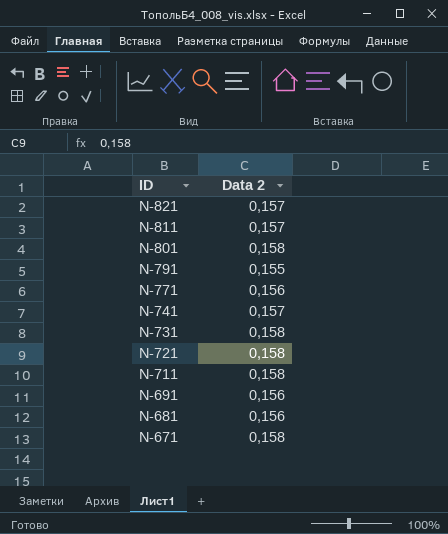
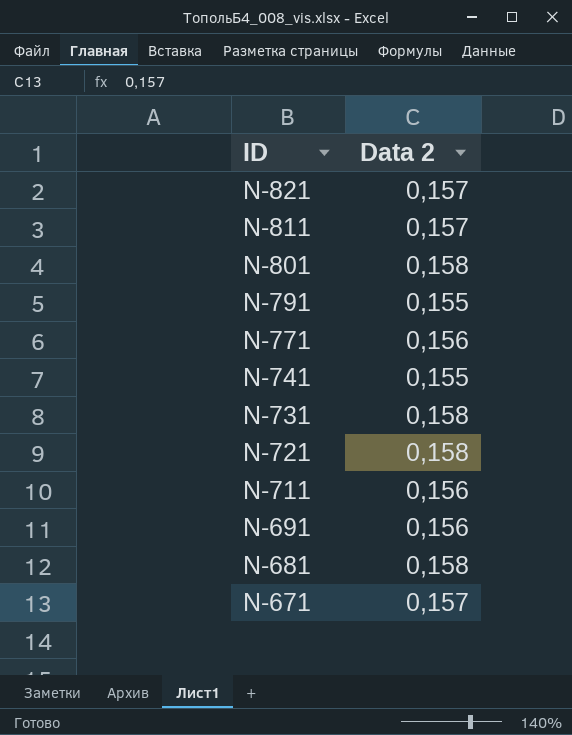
N-741 | Data 2: 0,157 -> 0,155
N-711 | Data 2: 0,158 -> 0,156
N-681 | Data 2: 0,156 -> 0,158
N-671 | Data 2: 0,158 -> 0,157

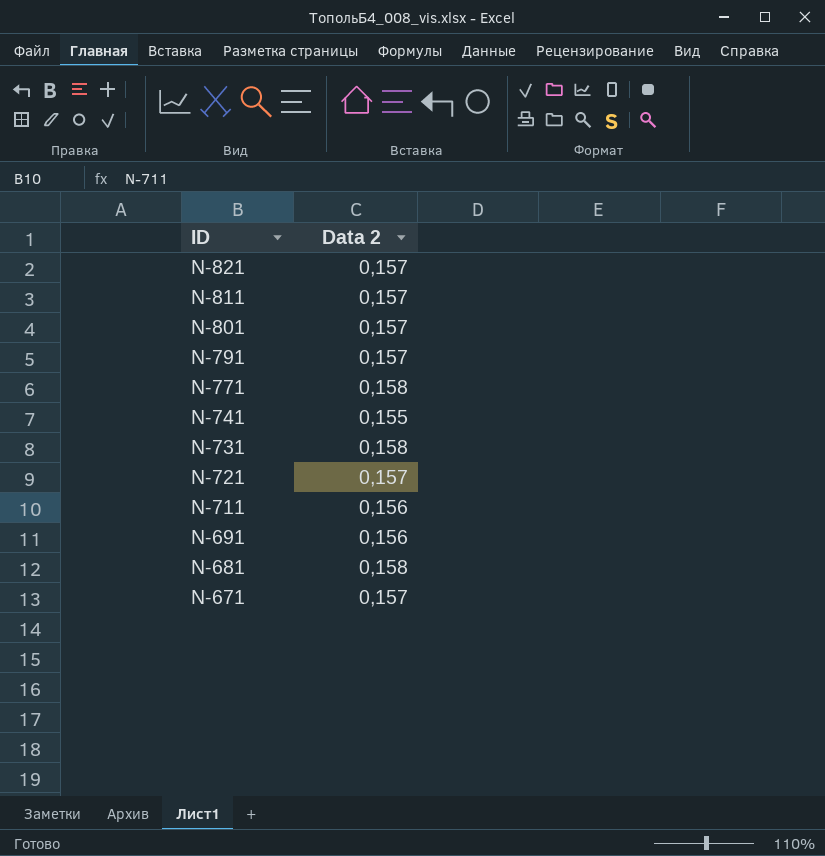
N-801 | Data 2: 0,158 -> 0,157
N-791 | Data 2: 0,155 -> 0,157
N-771 | Data 2: 0,156 -> 0,158
N-721 | Data 2: 0,158 -> 0,157

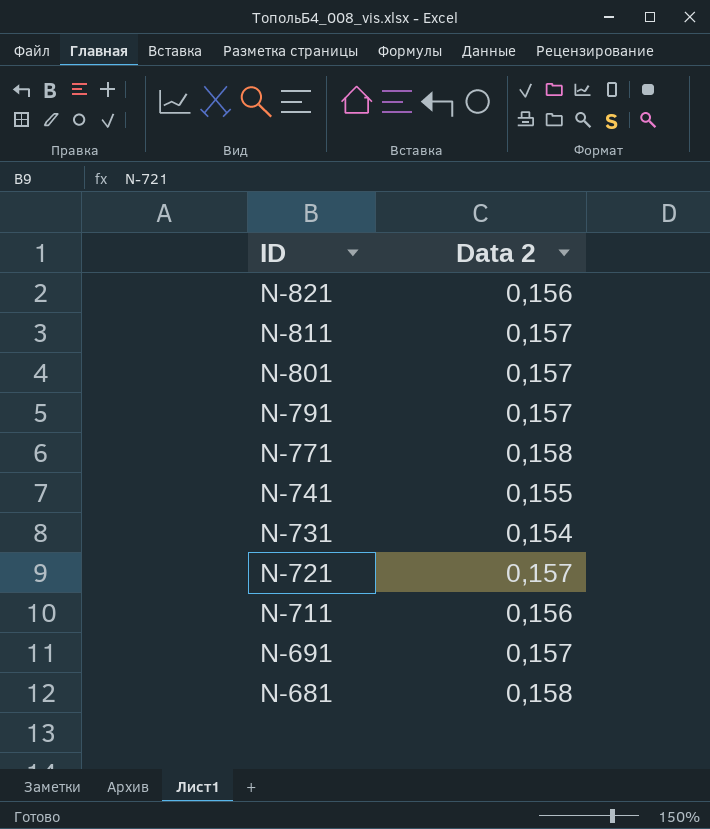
row N-671: 0,157 -> none
N-821 | Data 2: 0,157 -> 0,156
N-731 | Data 2: 0,158 -> 0,154
N-691 | Data 2: 0,156 -> 0,157

